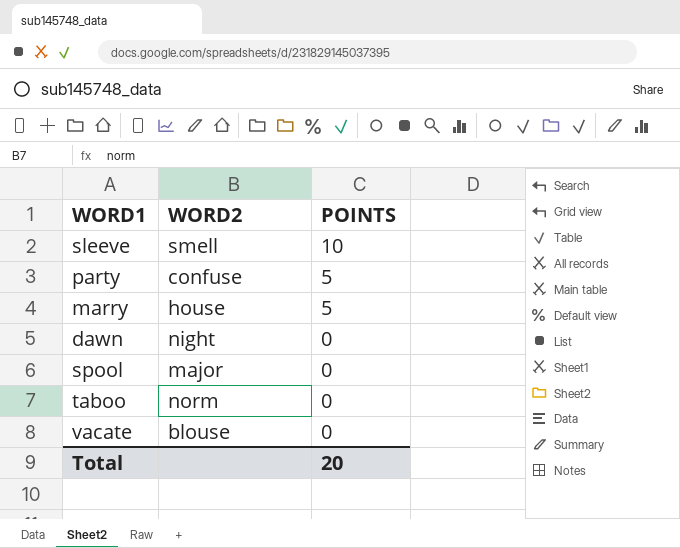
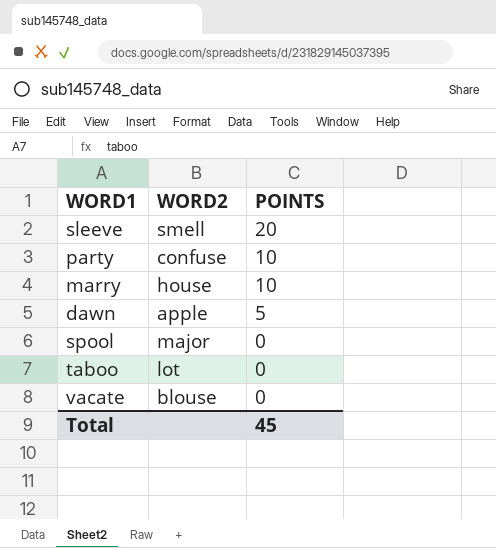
sleeve | POINTS: 10 -> 20
party | POINTS: 5 -> 10
marry | POINTS: 5 -> 10
dawn | WORD2: night -> apple
dawn | POINTS: 0 -> 5
taboo | WORD2: norm -> lot
Total | POINTS: 20 -> 45

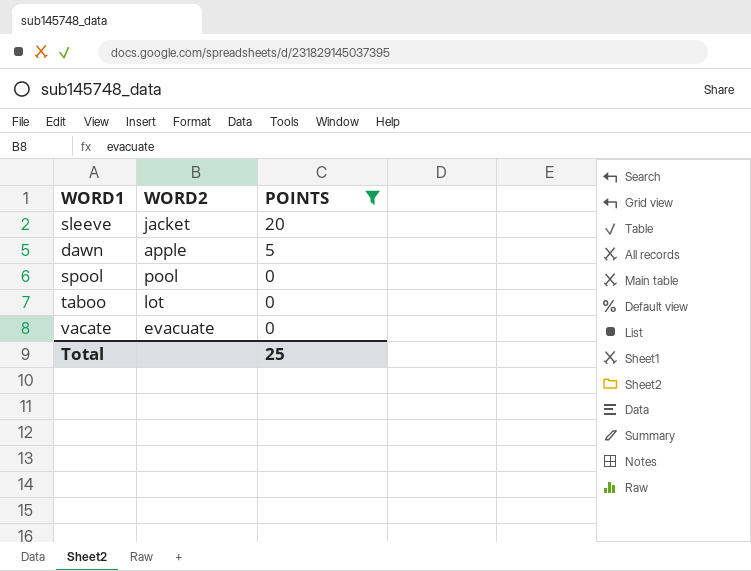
filter: none -> POINTS != 10
sleeve | WORD2: smell -> jacket
spool | WORD2: major -> pool
vacate | WORD2: blouse -> evacuate
Total | POINTS: 45 -> 25

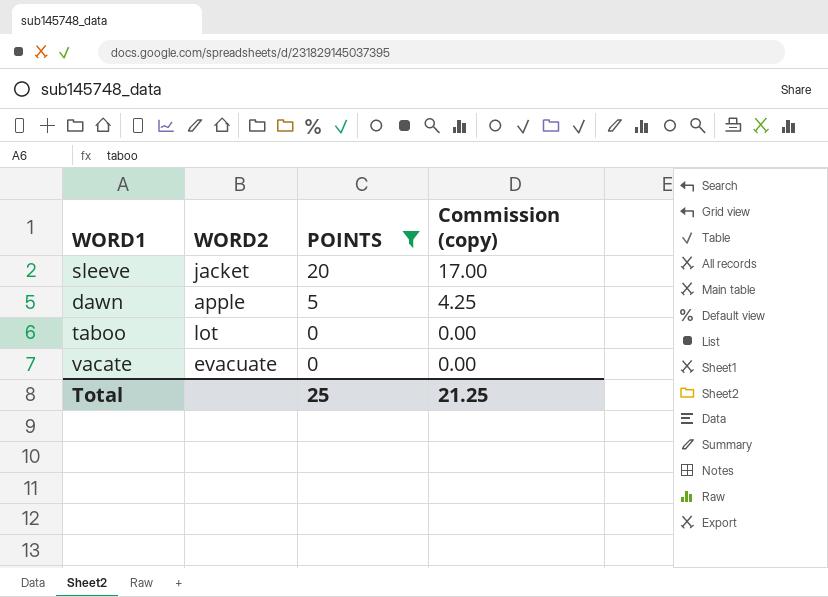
column Commission (copy) | formula: none -> [POINTS] * 0.85
row spool: pool | 0 -> none

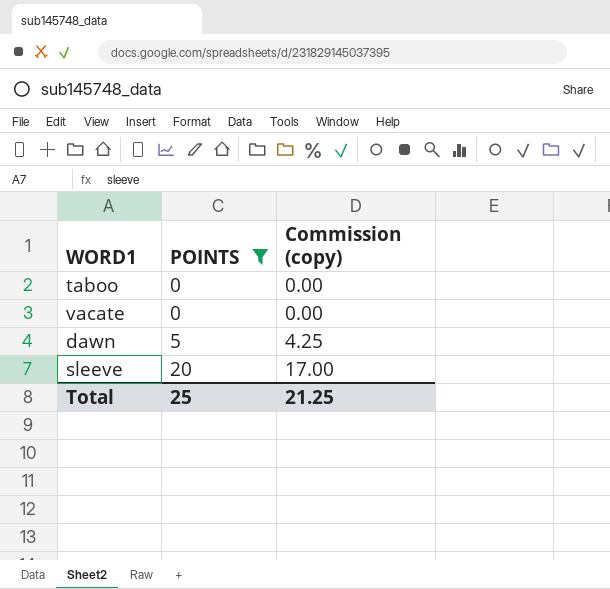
row order: POINTS descending -> POINTS ascending
column WORD2 | position: 2 -> none

